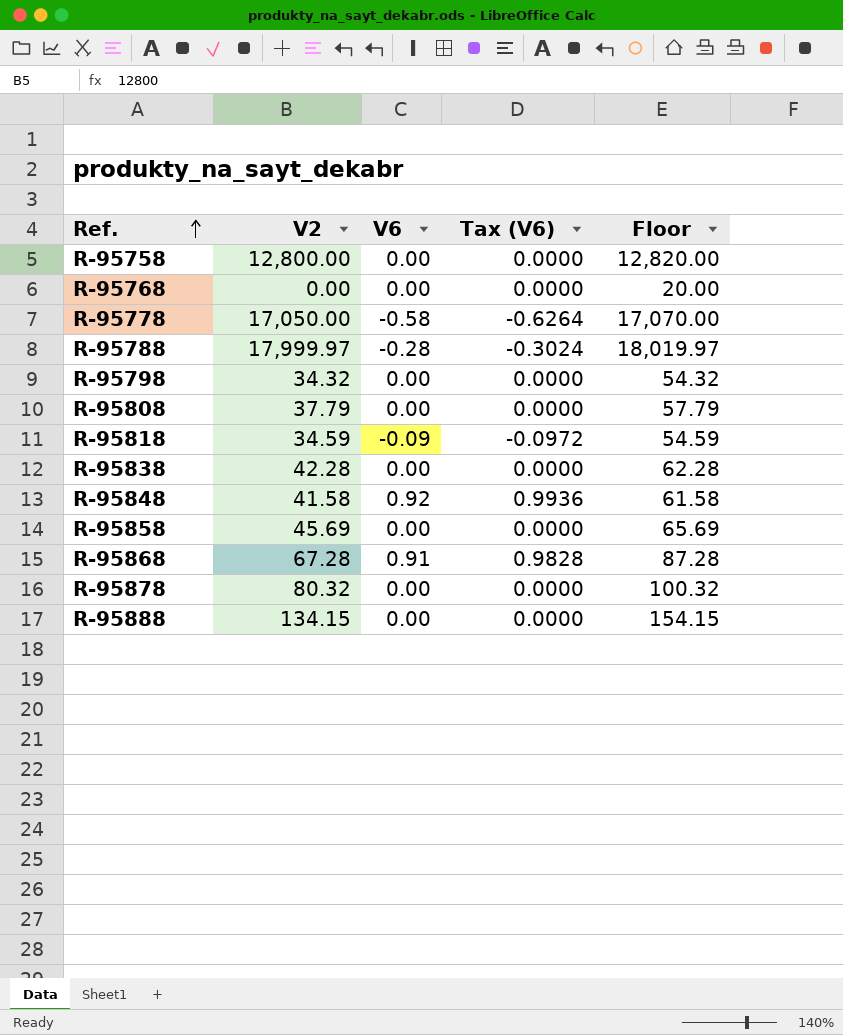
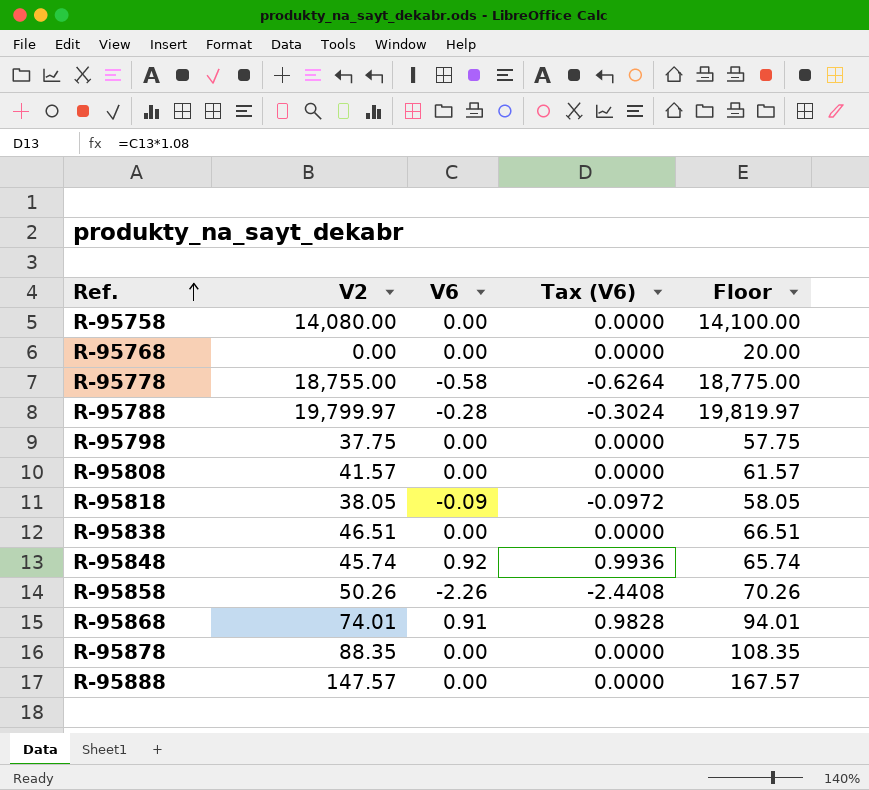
R-95758 | V2: 12,800.00 -> 14,080.00
R-95758 | Floor: 12,820.00 -> 14,100.00
R-95778 | V2: 17,050.00 -> 18,755.00
R-95778 | Floor: 17,070.00 -> 18,775.00
R-95788 | V2: 17,999.97 -> 19,799.97
R-95788 | Floor: 18,019.97 -> 19,819.97
R-95798 | V2: 34.32 -> 37.75
R-95798 | Floor: 54.32 -> 57.75
R-95808 | V2: 37.79 -> 41.57
R-95808 | Floor: 57.79 -> 61.57
R-95818 | V2: 34.59 -> 38.05
R-95818 | Floor: 54.59 -> 58.05
R-95838 | V2: 42.28 -> 46.51
R-95838 | Floor: 62.28 -> 66.51
R-95848 | V2: 41.58 -> 45.74
R-95848 | Floor: 61.58 -> 65.74
R-95858 | V2: 45.69 -> 50.26
R-95858 | V6: 0.00 -> -2.26
R-95858 | Tax (V6): 0.0000 -> -2.4408
R-95858 | Floor: 65.69 -> 70.26
R-95868 | V2: 67.28 -> 74.01
R-95868 | Floor: 87.28 -> 94.01
R-95878 | V2: 80.32 -> 88.35
R-95878 | Floor: 100.32 -> 108.35
R-95888 | V2: 134.15 -> 147.57
R-95888 | Floor: 154.15 -> 167.57

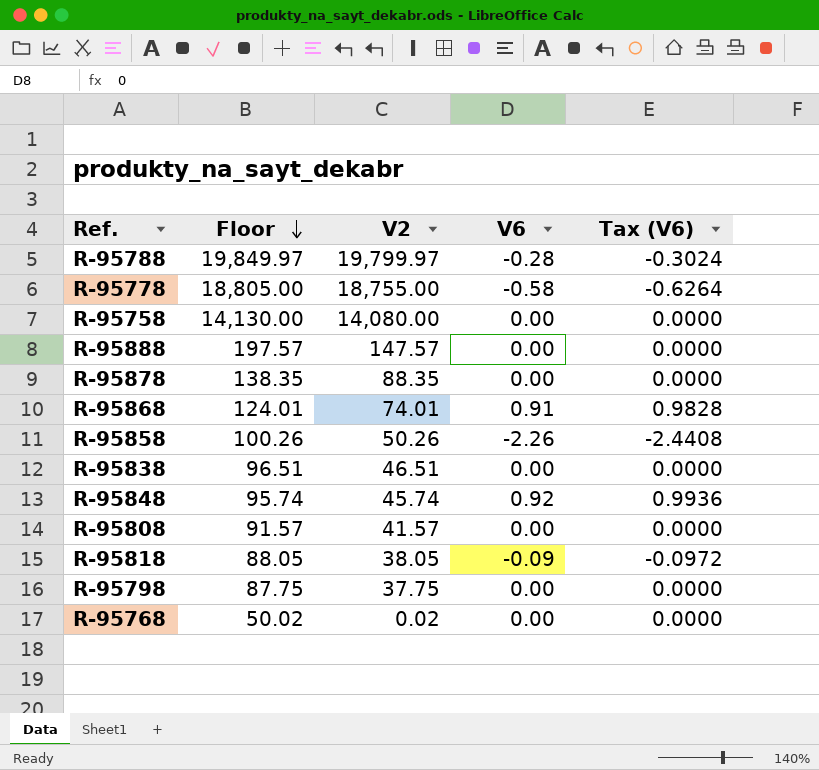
row order: Ref. ascending -> Floor descending
column Floor | formula: [V2] + 20 -> [V2] + 50
column Floor | position: 5 -> 2
R-95768 | V2: 0.00 -> 0.02

